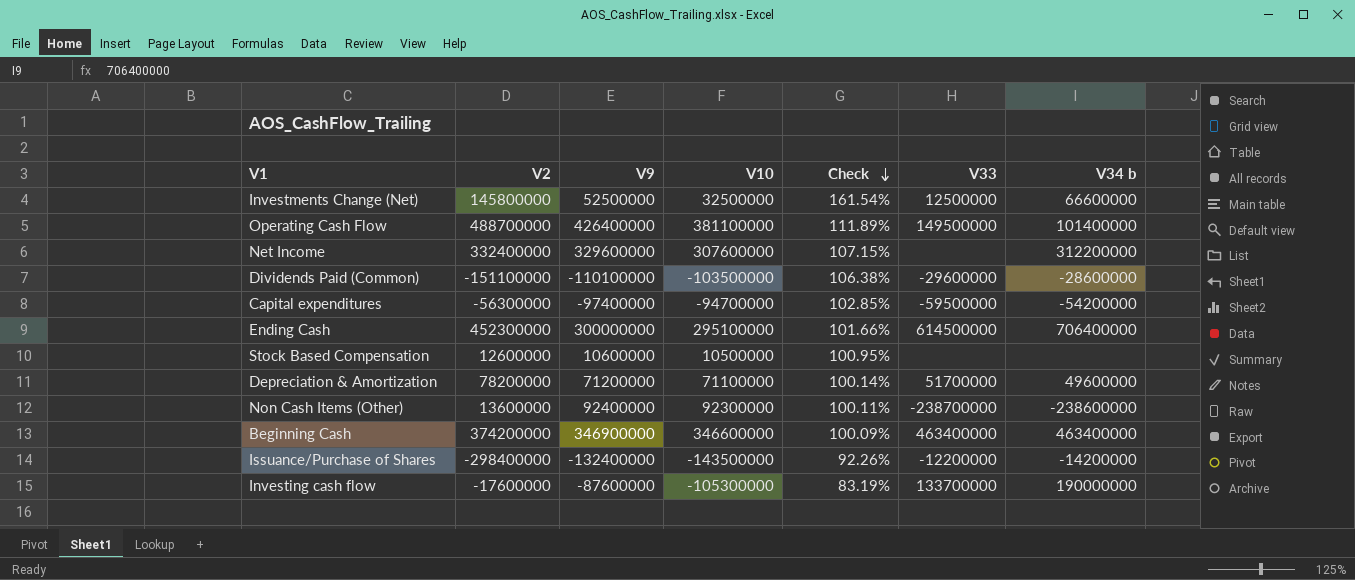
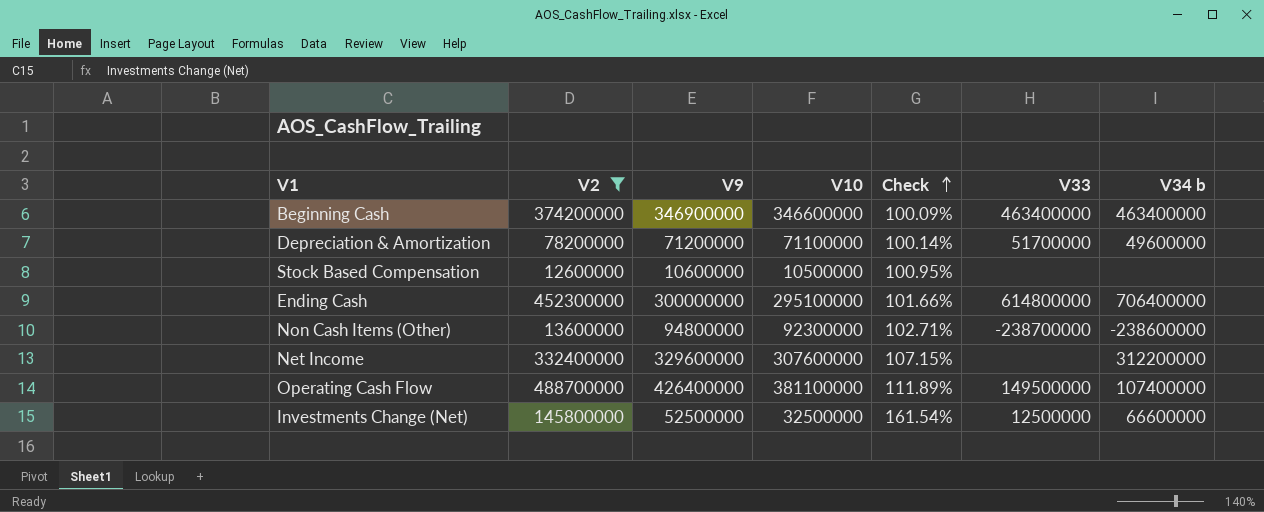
filter: none -> V2 >= 12600000
row order: Check descending -> Check ascending
Ending Cash | V33: 614500000 -> 614800000
Non Cash Items (Other) | V9: 92400000 -> 94800000
Non Cash Items (Other) | Check: 100.11% -> 102.71%
Operating Cash Flow | V34 b: 101400000 -> 107400000

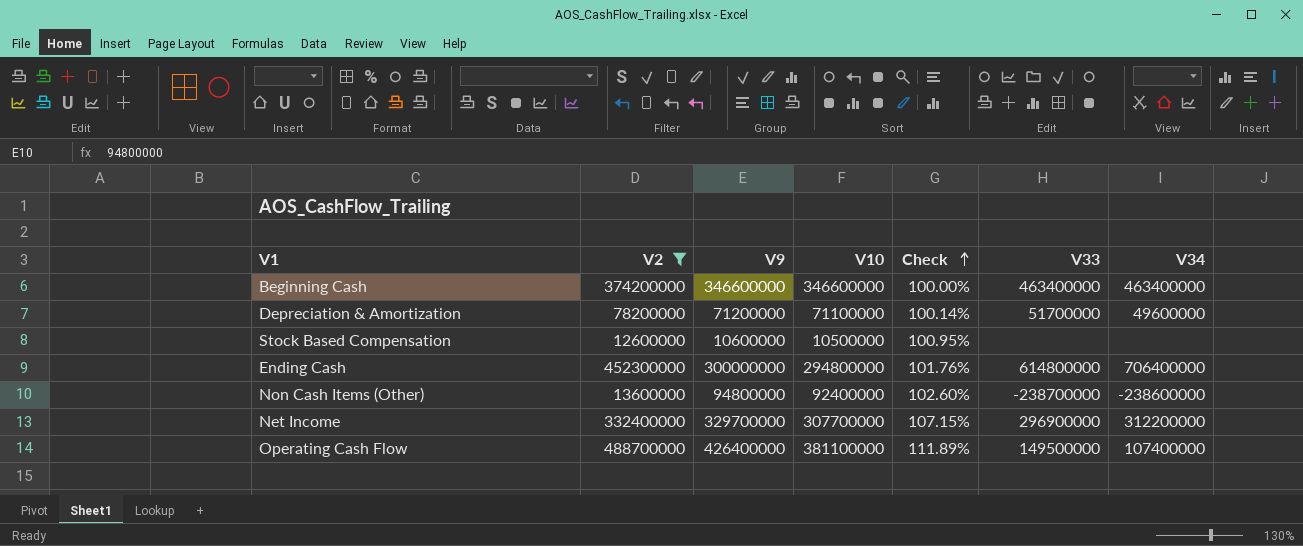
column name: V34 b -> V34
row Investments Change (Net): 145800000 | 52500000 | 32500000 | 161.54% | 12500000 | 66600000 -> none
Beginning Cash | V9: 346900000 -> 346600000
Beginning Cash | Check: 100.09% -> 100.00%
Ending Cash | V10: 295100000 -> 294800000
Ending Cash | Check: 101.66% -> 101.76%
Non Cash Items (Other) | V10: 92300000 -> 92400000
Non Cash Items (Other) | Check: 102.71% -> 102.60%
Net Income | V9: 329600000 -> 329700000
Net Income | V10: 307600000 -> 307700000
Net Income | V33: none -> 296900000

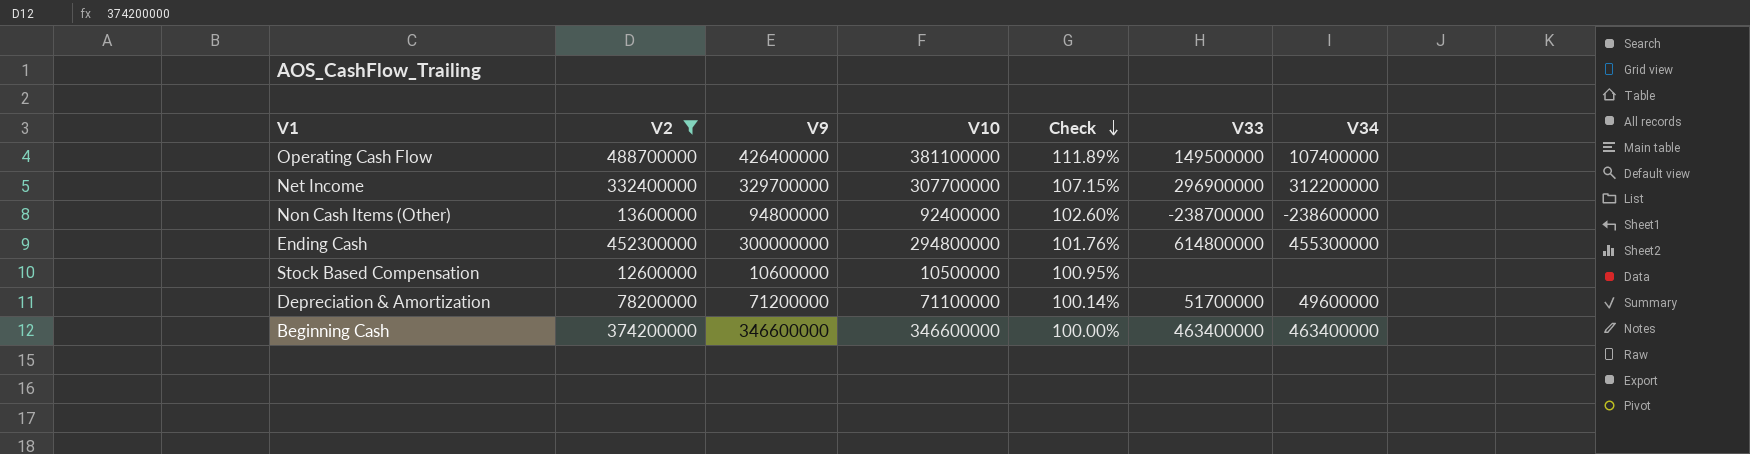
row order: Check ascending -> Check descending
Ending Cash | V34: 706400000 -> 455300000

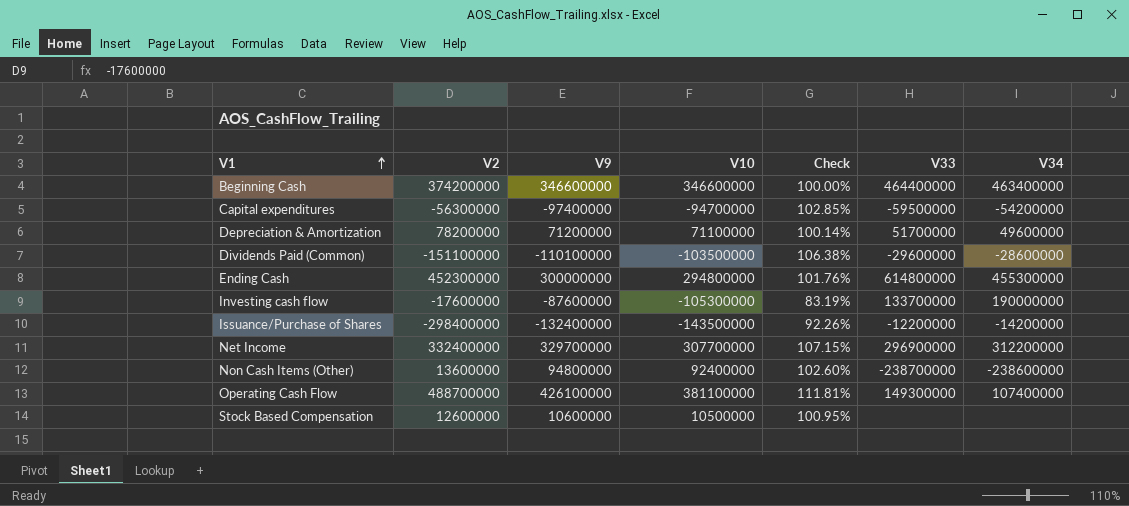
filter: V2 >= 12600000 -> none
row order: Check descending -> V1 ascending
Beginning Cash | V33: 463400000 -> 464400000
Operating Cash Flow | V9: 426400000 -> 426100000
Operating Cash Flow | Check: 111.89% -> 111.81%
Operating Cash Flow | V33: 149500000 -> 149300000

